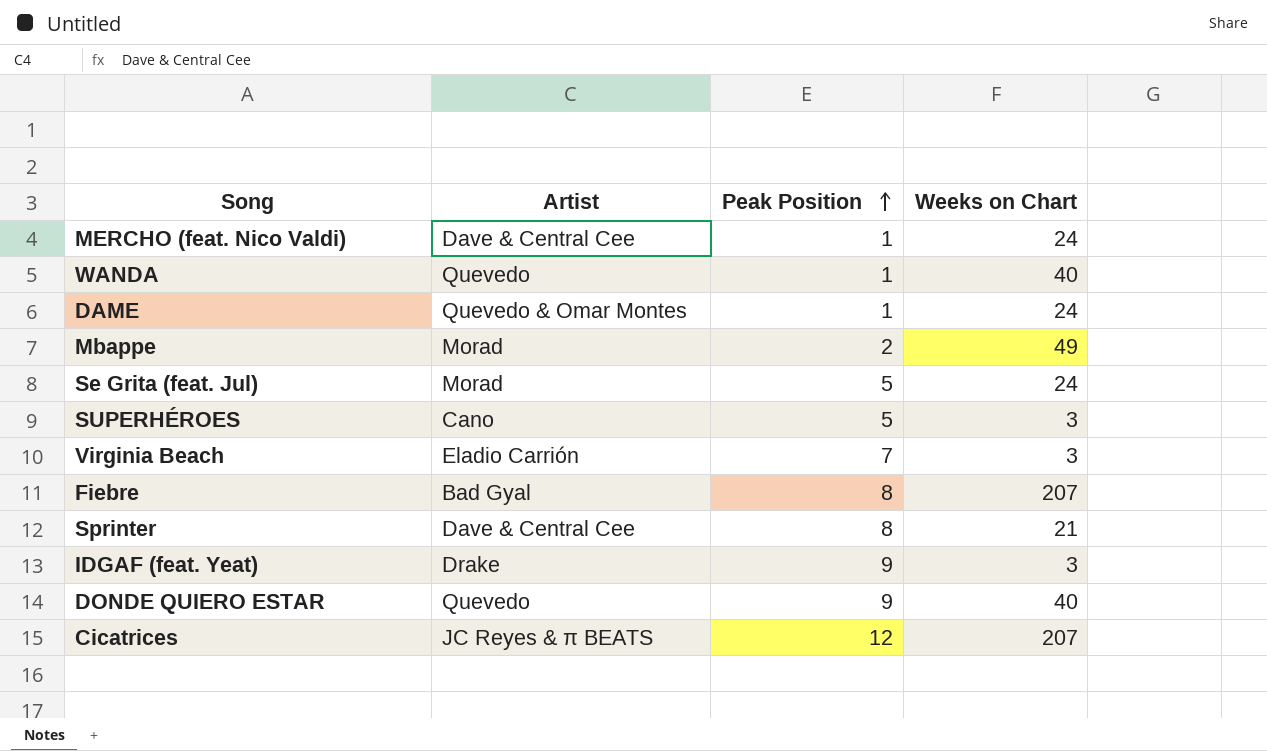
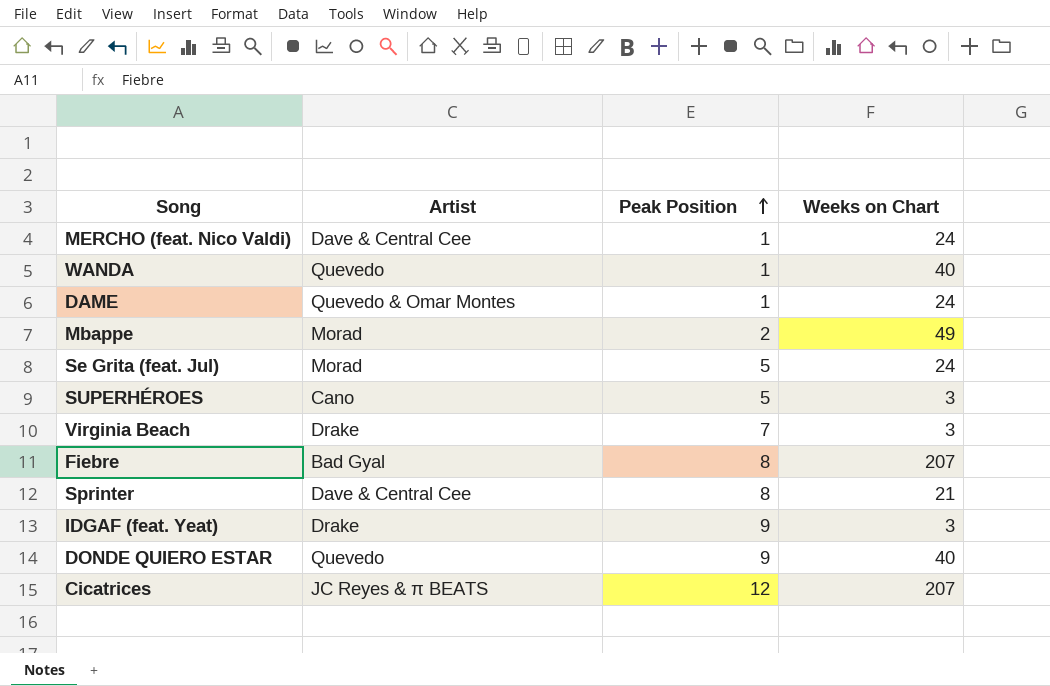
Virginia Beach | Artist: Eladio Carrión -> Drake

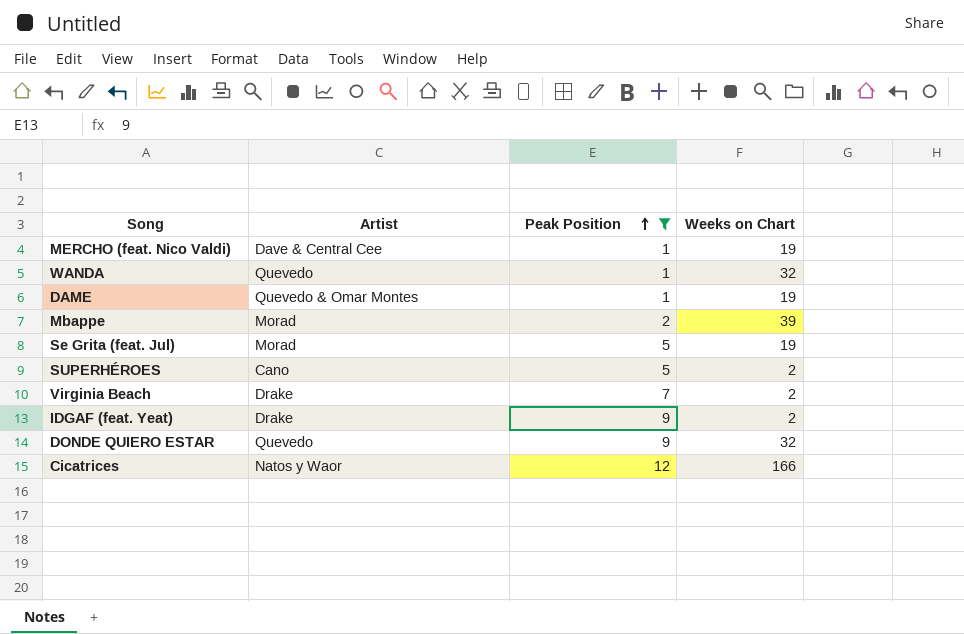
filter: none -> Peak Position != 8
MERCHO (feat. Nico Valdi) | Weeks on Chart: 24 -> 19
WANDA | Weeks on Chart: 40 -> 32
DAME | Weeks on Chart: 24 -> 19
Mbappe | Weeks on Chart: 49 -> 39
Se Grita (feat. Jul) | Weeks on Chart: 24 -> 19
SUPERHÉROES | Weeks on Chart: 3 -> 2
Virginia Beach | Weeks on Chart: 3 -> 2
IDGAF (feat. Yeat) | Weeks on Chart: 3 -> 2
DONDE QUIERO ESTAR | Weeks on Chart: 40 -> 32
Cicatrices | Artist: JC Reyes & π BEATS -> Natos y Waor
Cicatrices | Weeks on Chart: 207 -> 166

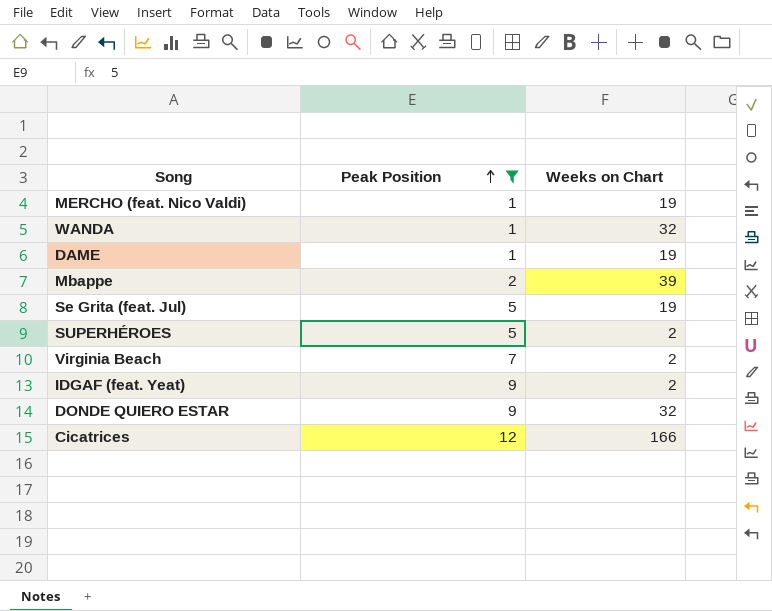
column Artist | position: 2 -> none

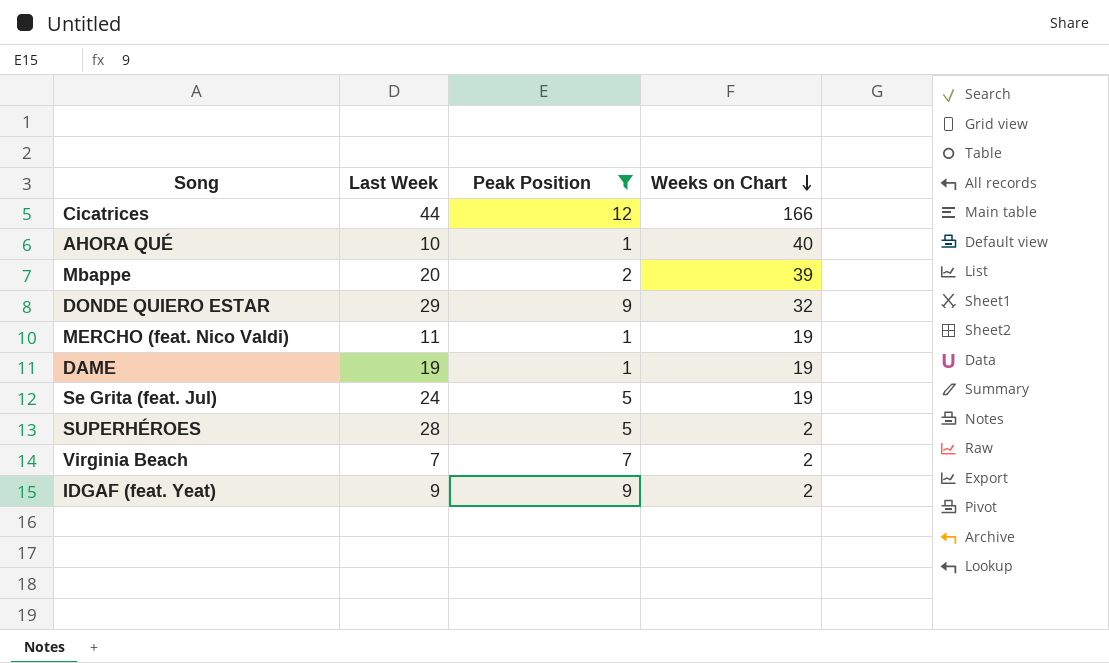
row order: Peak Position ascending -> Weeks on Chart descending
column Last Week | position: none -> 2
row WANDA: 1 | 32 -> none
row AHORA QUÉ: none -> 10 | 1 | 40

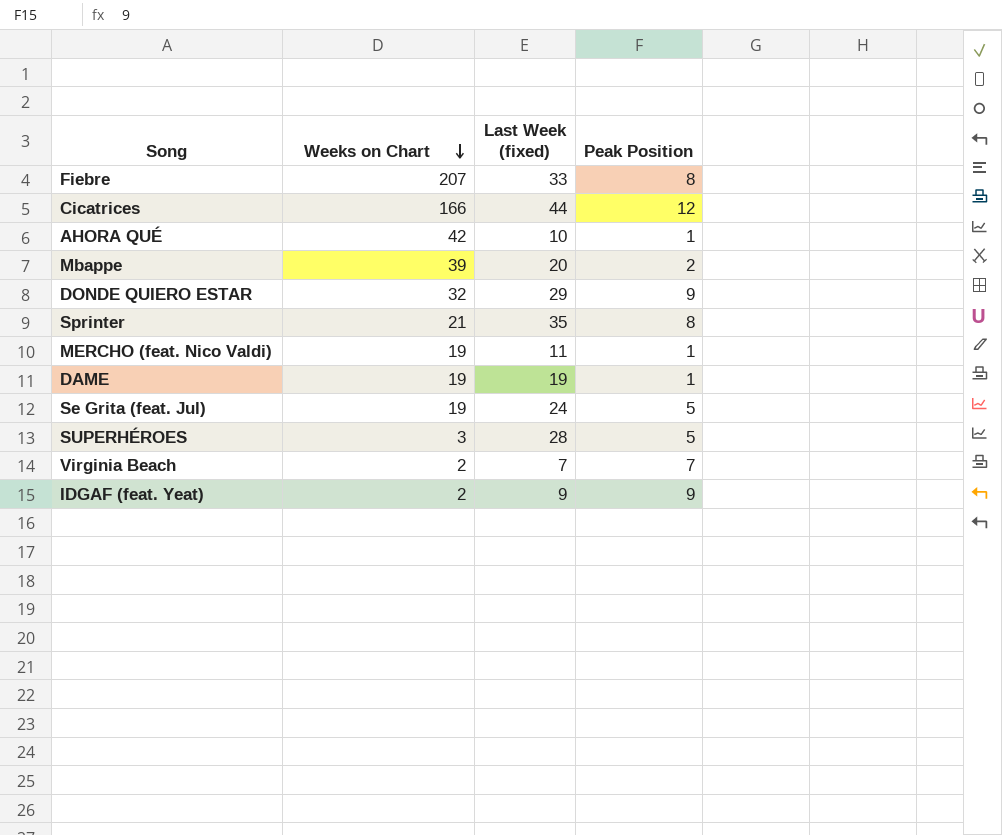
filter: Peak Position != 8 -> none
column Weeks on Chart | position: 4 -> 2
column name: Last Week -> Last Week (fixed)
AHORA QUÉ | Weeks on Chart: 40 -> 42
SUPERHÉROES | Weeks on Chart: 2 -> 3

